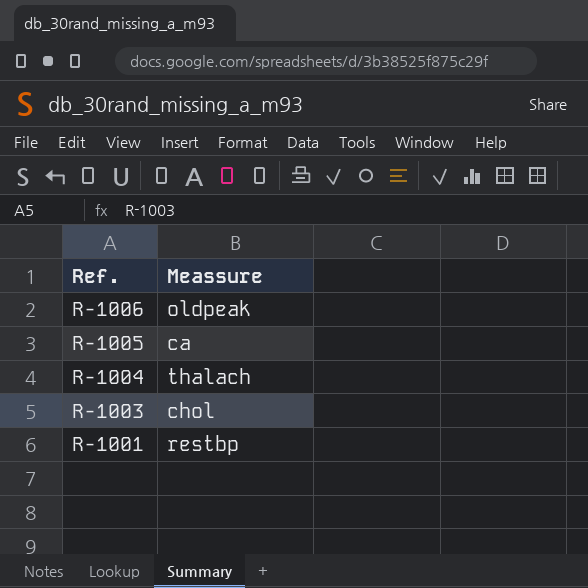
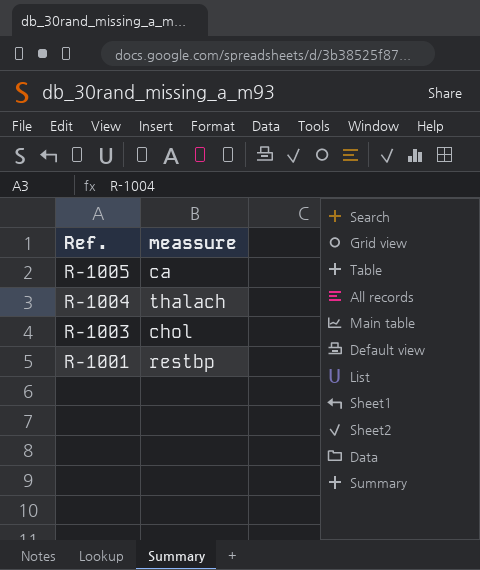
column name: Meassure -> meassure
row R-1006: oldpeak -> none

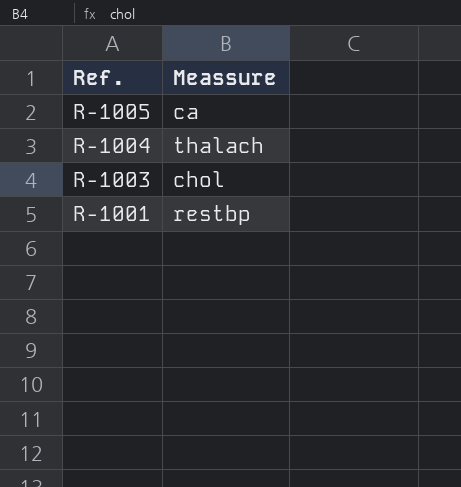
column name: meassure -> Meassure

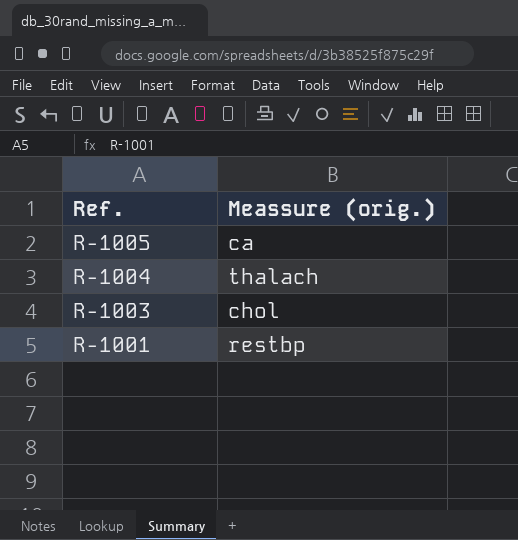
column name: Meassure -> Meassure (orig.)

